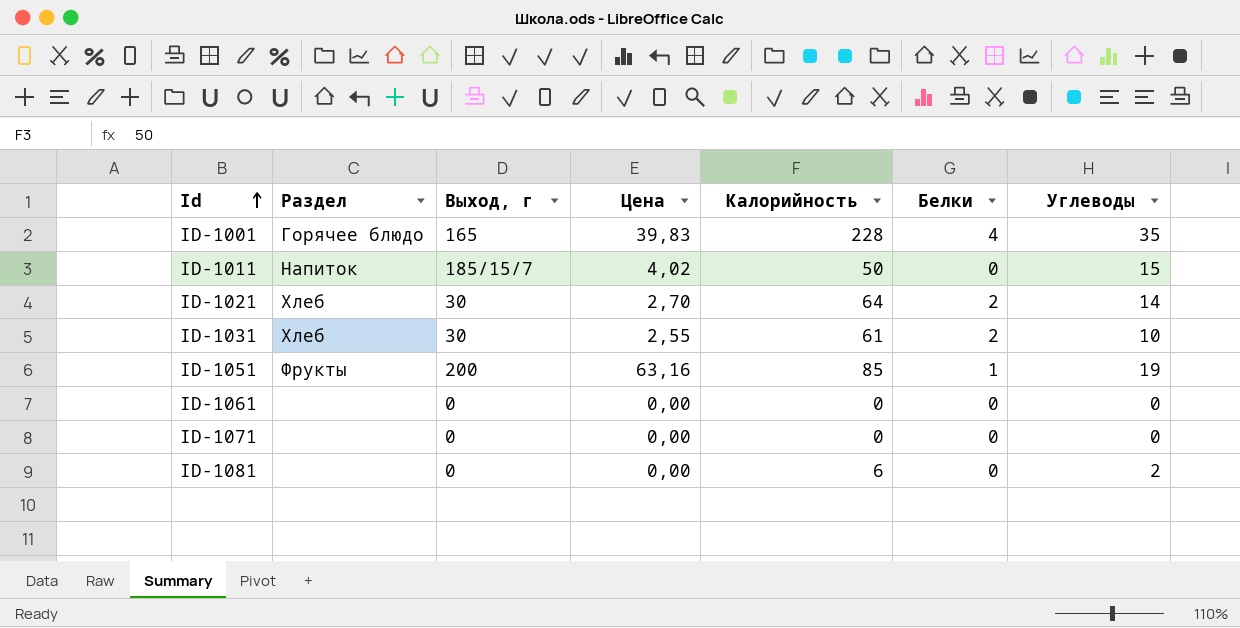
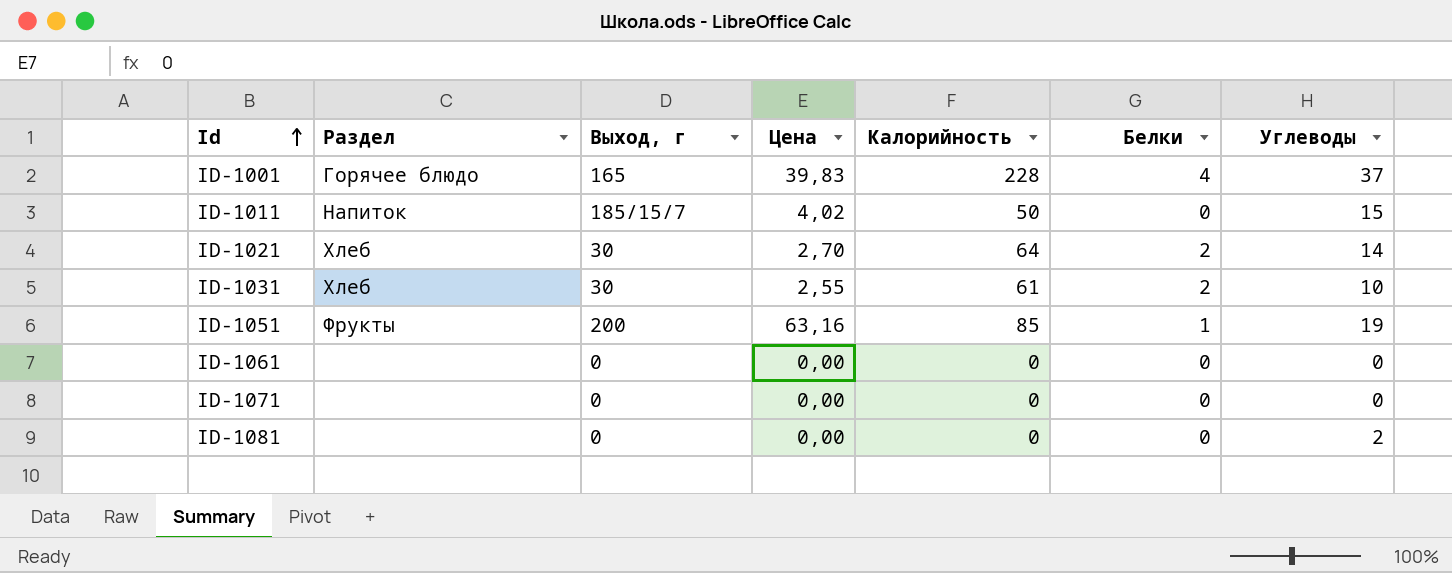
ID-1001 | Углеводы: 35 -> 37
ID-1081 | Калорийность: 6 -> 0

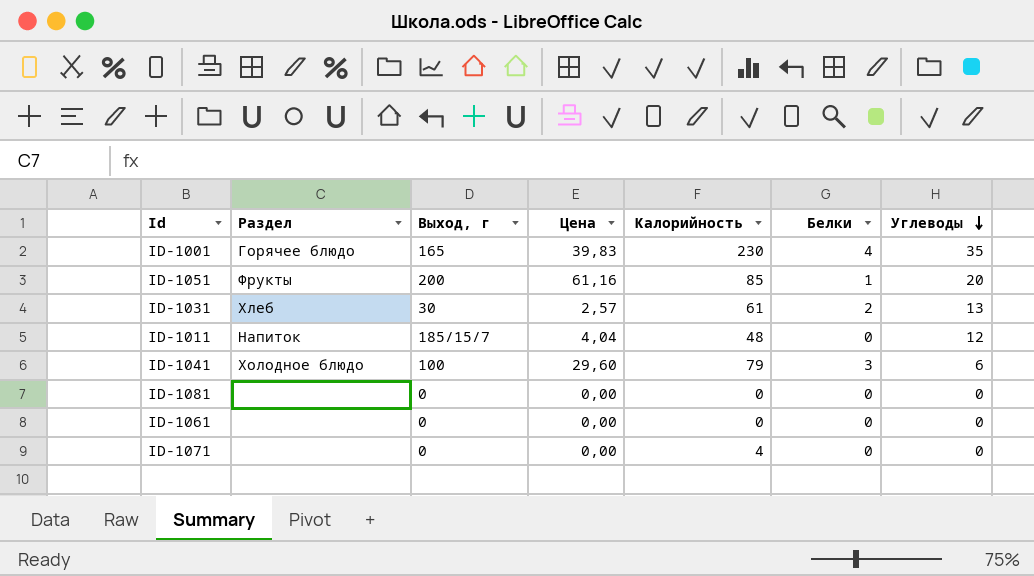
row order: Id ascending -> Углеводы descending
row ID-1021: Хлеб | 30 | 2,70 | 64 | 2 | 14 -> none
ID-1001 | Калорийность: 228 -> 230
ID-1001 | Углеводы: 37 -> 35
ID-1051 | Цена: 63,16 -> 61,16
ID-1051 | Углеводы: 19 -> 20
ID-1031 | Цена: 2,55 -> 2,57
ID-1031 | Углеводы: 10 -> 13
ID-1011 | Цена: 4,02 -> 4,04
ID-1011 | Калорийность: 50 -> 48
ID-1011 | Углеводы: 15 -> 12
row ID-1041: none -> Холодное блюдо | 100 | 29,60 | 79 | 3 | 6
ID-1081 | Углеводы: 2 -> 0
ID-1071 | Калорийность: 0 -> 4

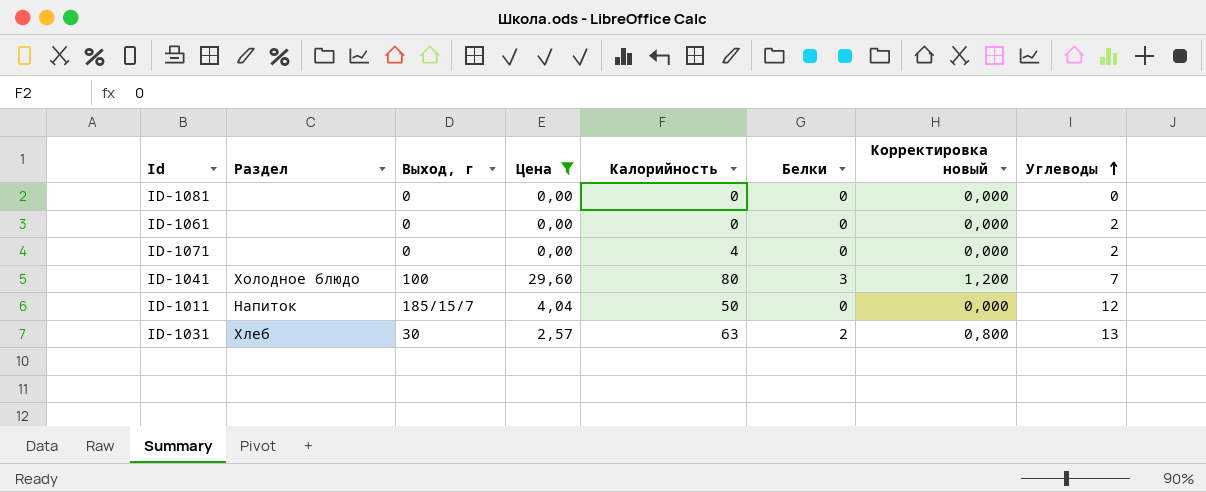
filter: none -> Цена <= 29,60
row order: Углеводы descending -> Углеводы ascending
column Корректировка новый | formula: none -> [Белки] * 0,4
ID-1061 | Углеводы: 0 -> 2
ID-1071 | Углеводы: 0 -> 2
ID-1041 | Калорийность: 79 -> 80
ID-1041 | Углеводы: 6 -> 7
ID-1011 | Калорийность: 48 -> 50
ID-1031 | Калорийность: 61 -> 63

